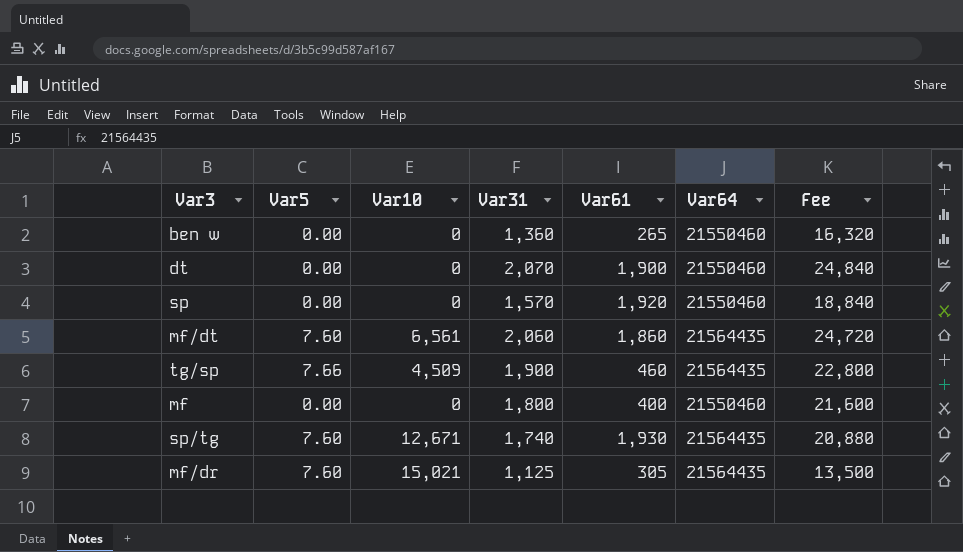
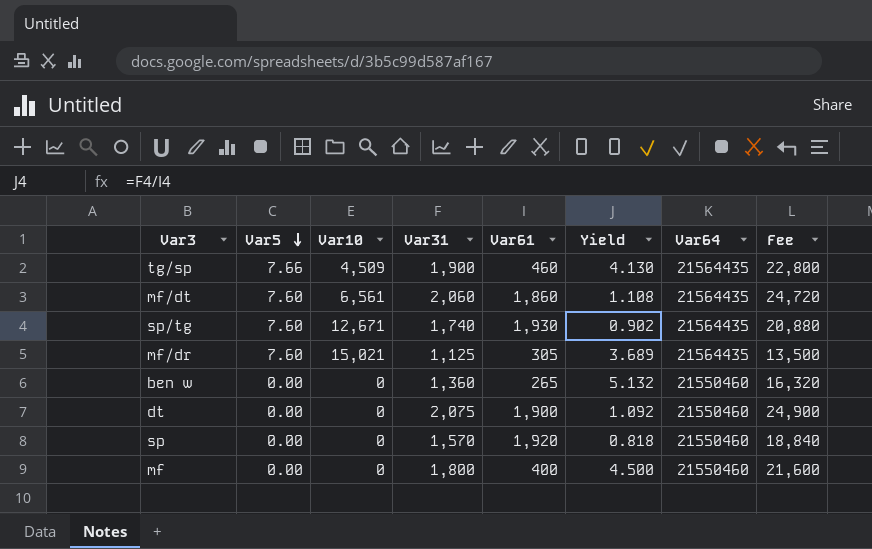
row order: none -> Var5 descending
column Yield | formula: none -> [Var31] / [Var61]
dt | Var31: 2,070 -> 2,075
dt | Fee: 24,840 -> 24,900

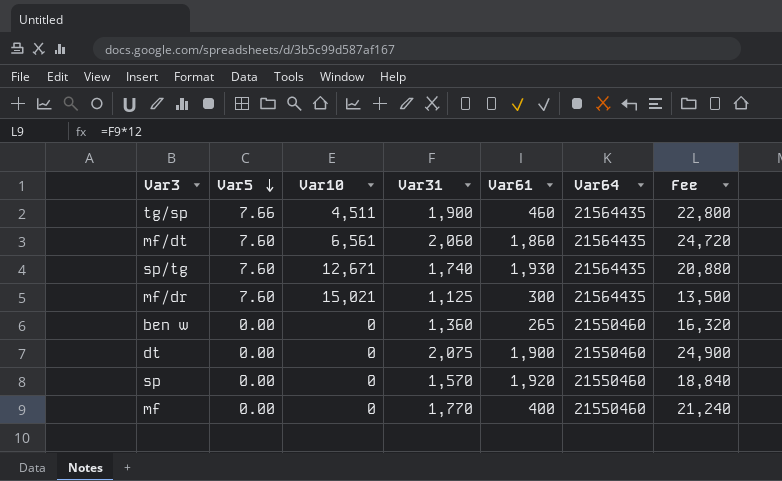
column Yield | formula: [Var31] / [Var61] -> none
tg/sp | Var10: 4,509 -> 4,511
mf/dr | Var61: 305 -> 300
mf | Var31: 1,800 -> 1,770
mf | Fee: 21,600 -> 21,240

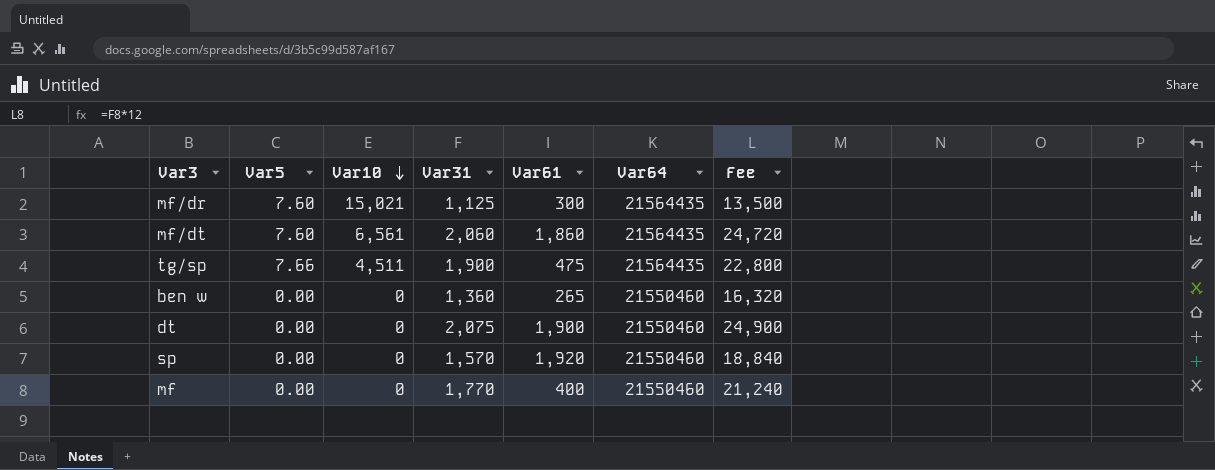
row order: Var5 descending -> Var10 descending
row sp/tg: 7.60 | 12,671 | 1,740 | 1,930 | 21564435 | 20,880 -> none
tg/sp | Var61: 460 -> 475

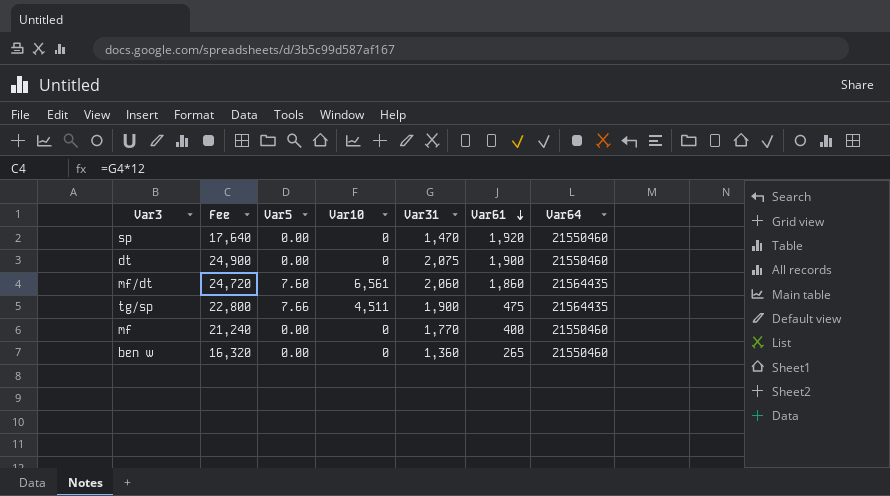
row order: Var10 descending -> Var61 descending
column Fee | position: 7 -> 2
row mf/dr: 7.60 | 15,021 | 1,125 | 300 | 21564435 | 13,500 -> none
sp | Fee: 18,840 -> 17,640
sp | Var31: 1,570 -> 1,470

